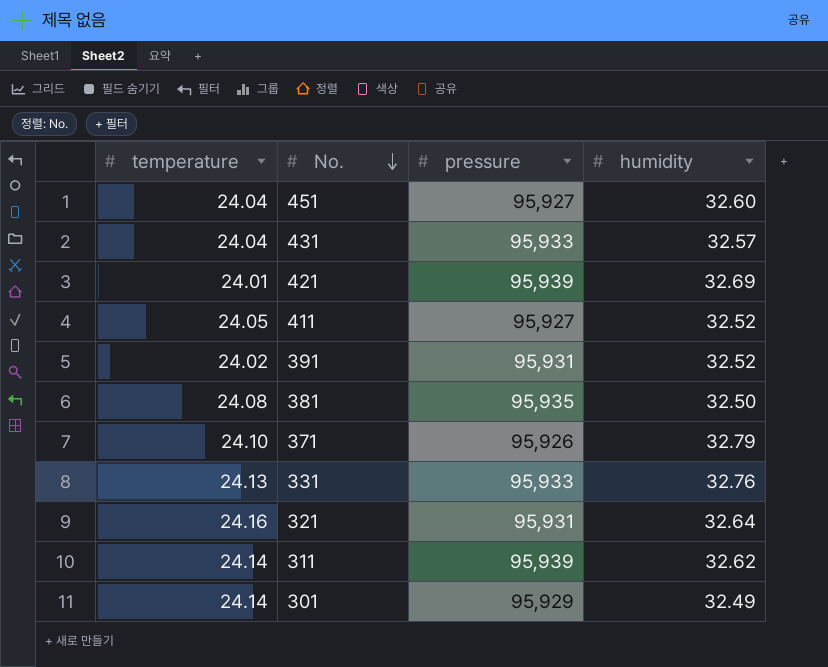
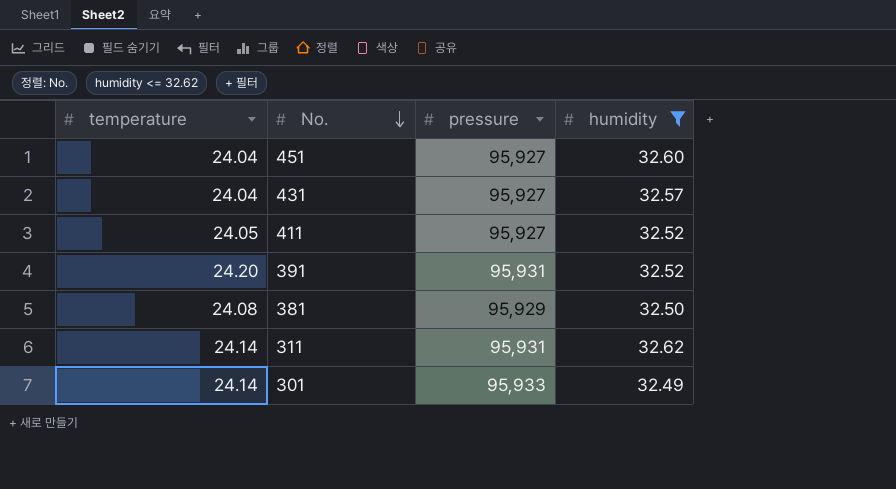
filter: none -> humidity <= 32.62
431 | pressure: 95,933 -> 95,927
391 | temperature: 24.02 -> 24.20
381 | pressure: 95,935 -> 95,929
311 | pressure: 95,939 -> 95,931
301 | pressure: 95,929 -> 95,933

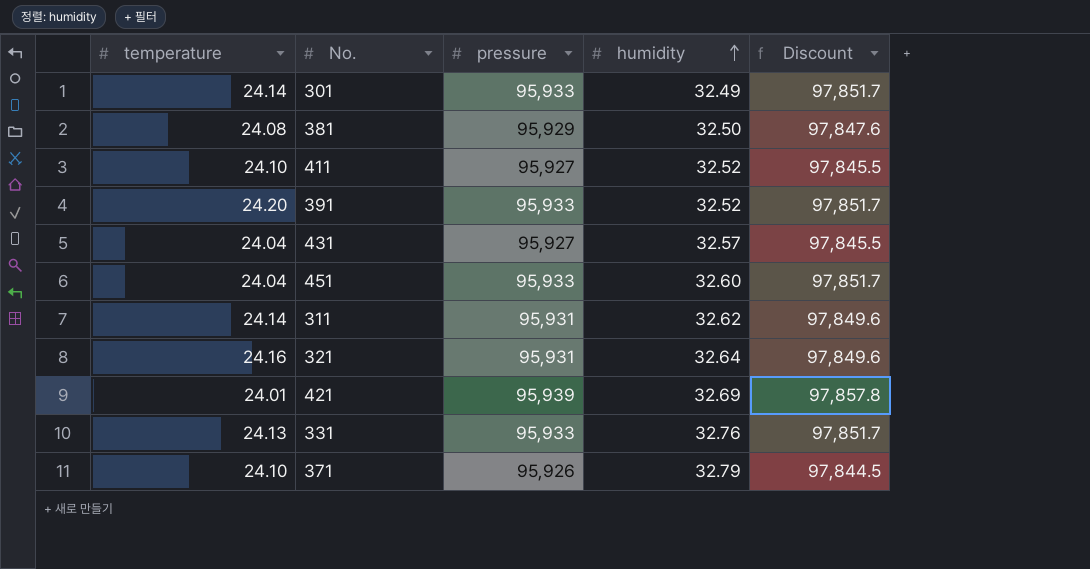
filter: humidity <= 32.62 -> none
row order: No. descending -> humidity ascending
column Discount | formula: none -> [pressure] * 1.02
411 | temperature: 24.05 -> 24.10
391 | pressure: 95,931 -> 95,933
451 | pressure: 95,927 -> 95,933

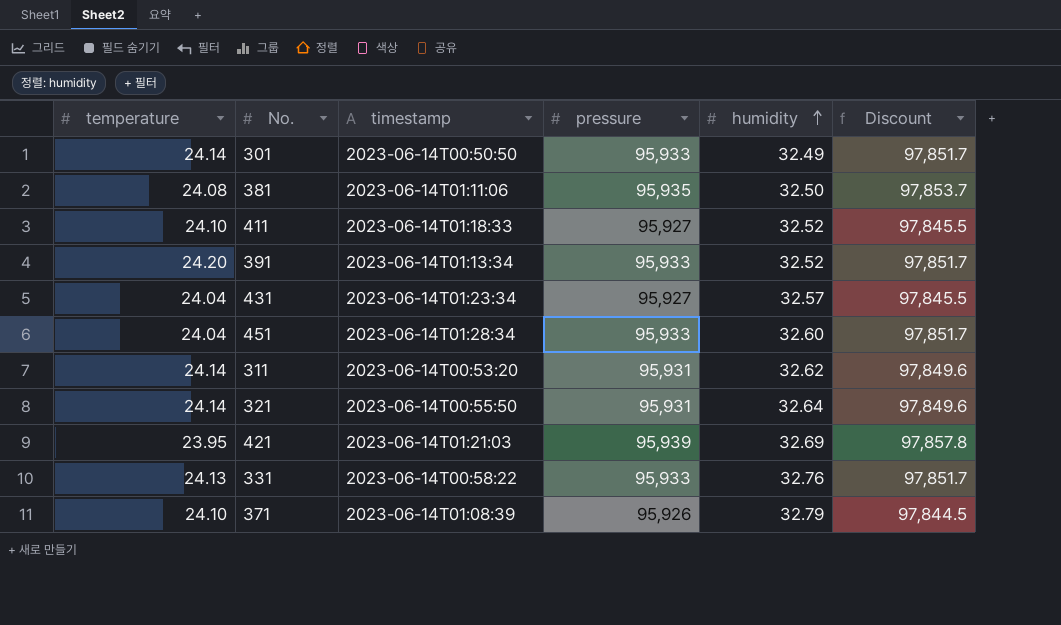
column timestamp | position: none -> 3
381 | pressure: 95,929 -> 95,935
381 | Discount: 97,847.6 -> 97,853.7
321 | temperature: 24.16 -> 24.14
421 | temperature: 24.01 -> 23.95

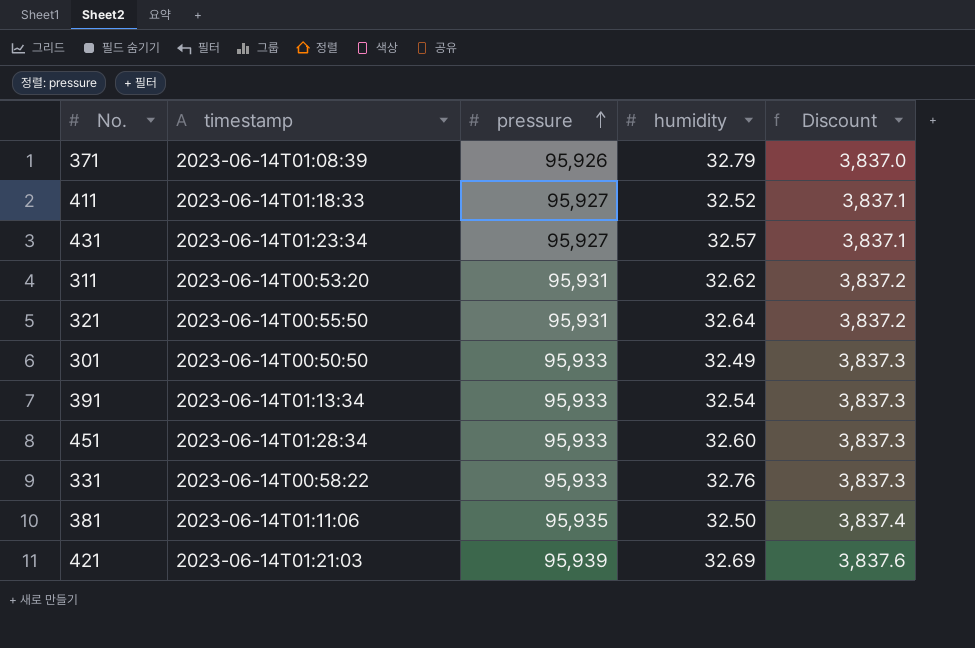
row order: humidity ascending -> pressure ascending
column temperature | position: 1 -> none
column Discount | formula: [pressure] * 1.02 -> [pressure] * 0.04
391 | humidity: 32.52 -> 32.54

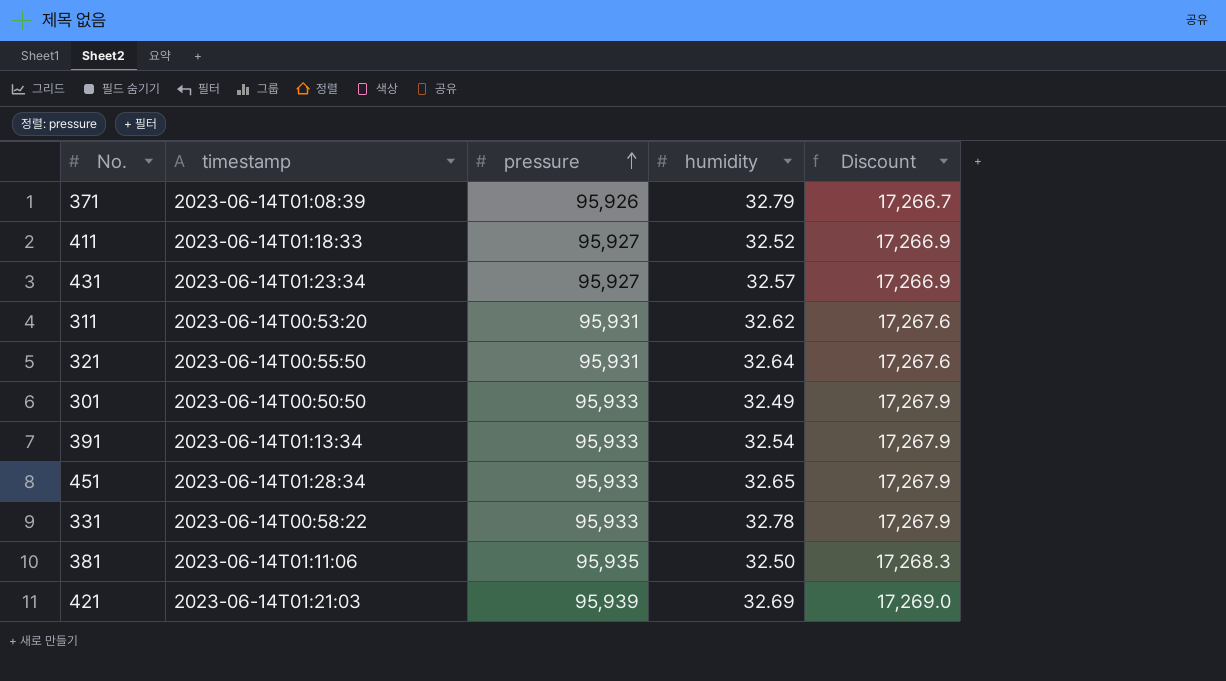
column Discount | formula: [pressure] * 0.04 -> [pressure] * 0.18
451 | humidity: 32.60 -> 32.65
331 | humidity: 32.76 -> 32.78

